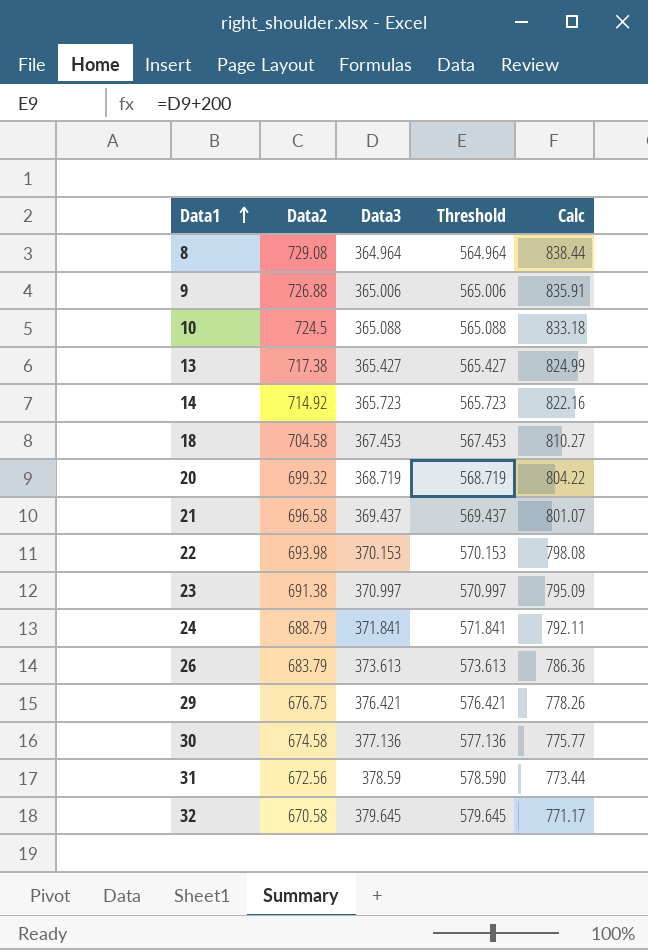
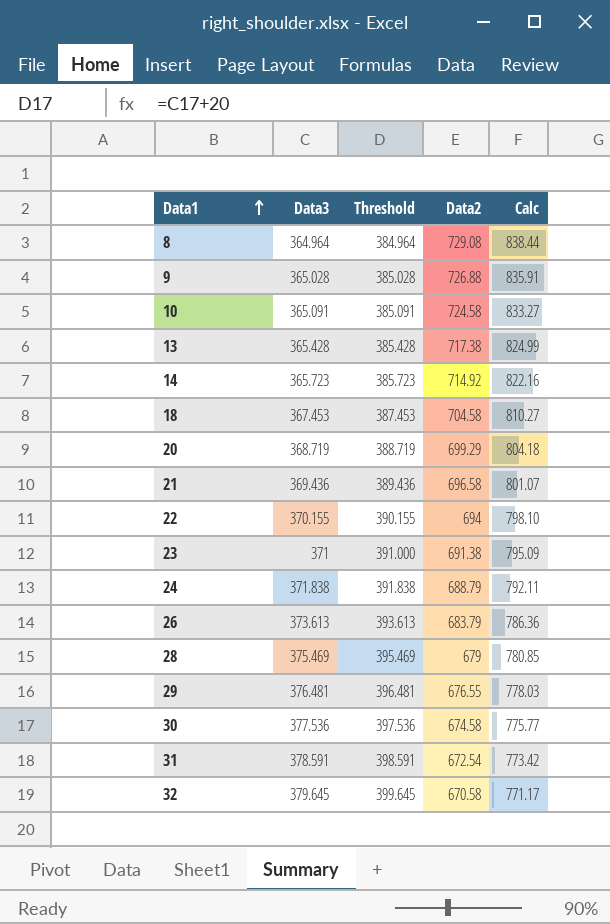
column Threshold | formula: [Data3] + 200 -> [Data3] + 20
column Data2 | position: 2 -> 4
9 | Data3: 365.006 -> 365.028
10 | Data3: 365.088 -> 365.091
10 | Data2: 724.5 -> 724.58
10 | Calc: 833.18 -> 833.27
13 | Data3: 365.427 -> 365.428
20 | Data2: 699.32 -> 699.29
20 | Calc: 804.22 -> 804.18
21 | Data3: 369.437 -> 369.436
22 | Data3: 370.153 -> 370.155
22 | Data2: 693.98 -> 694
22 | Calc: 798.08 -> 798.10
23 | Data3: 370.997 -> 371
24 | Data3: 371.841 -> 371.838
row 28: none -> 375.469 | 395.469 | 679 | 780.85
29 | Data3: 376.421 -> 376.481
29 | Data2: 676.75 -> 676.55
29 | Calc: 778.26 -> 778.03
30 | Data3: 377.136 -> 377.536
31 | Data3: 378.59 -> 378.591
31 | Data2: 672.56 -> 672.54
31 | Calc: 773.44 -> 773.42

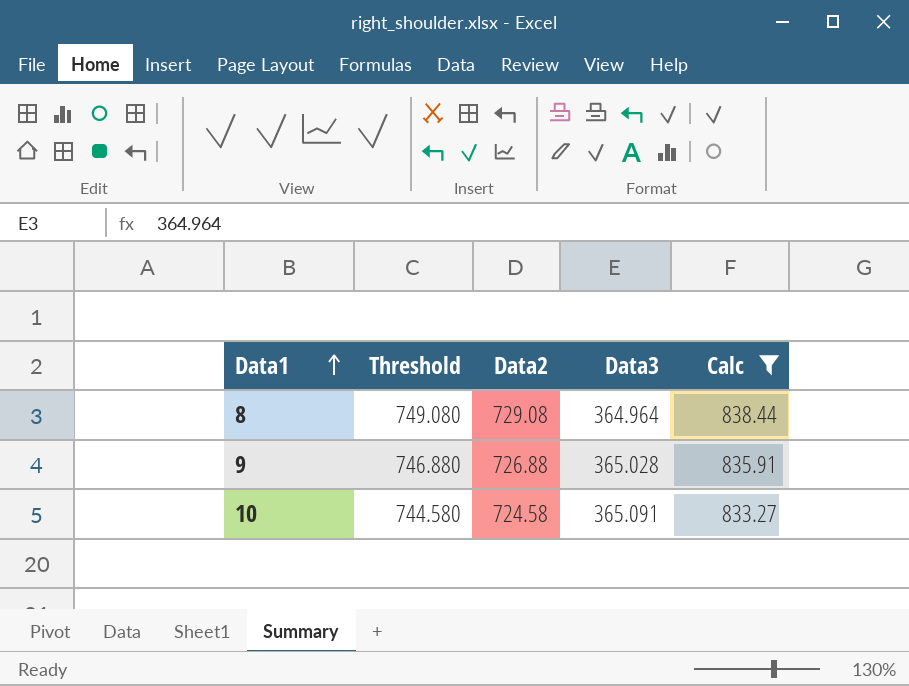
filter: none -> Calc >= 833.27
column Threshold | formula: [Data3] + 20 -> [Data2] + 20
column Data3 | position: 2 -> 4

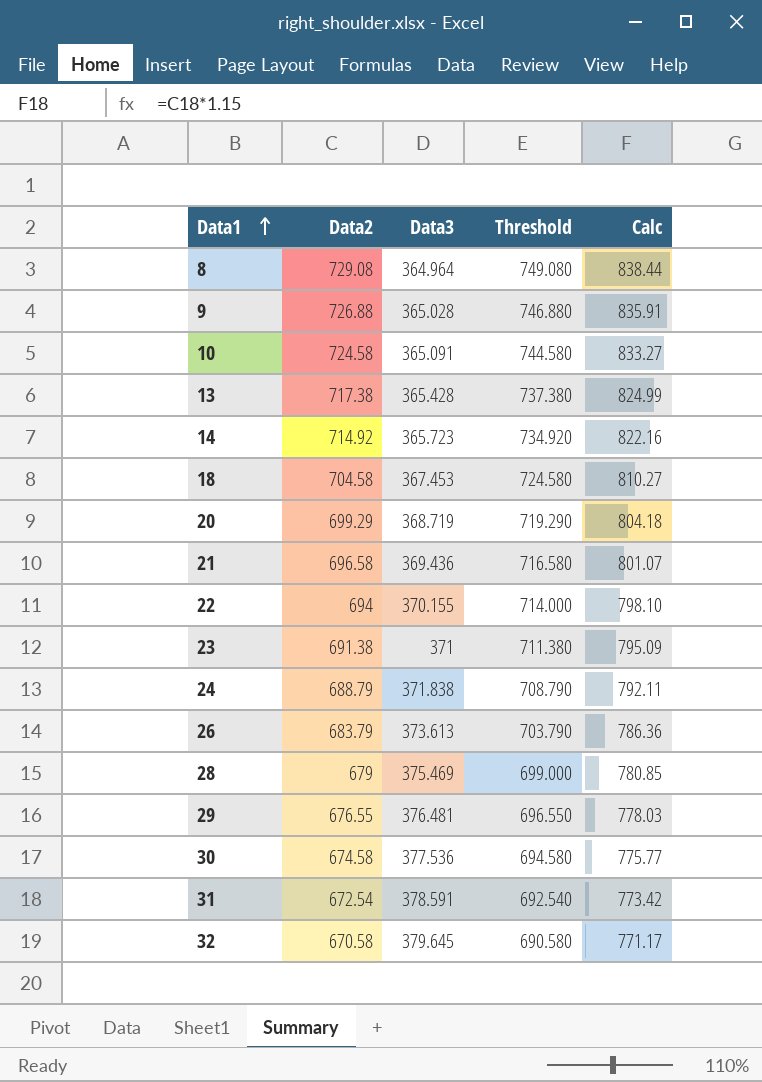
filter: Calc >= 833.27 -> none
column Threshold | position: 2 -> 4

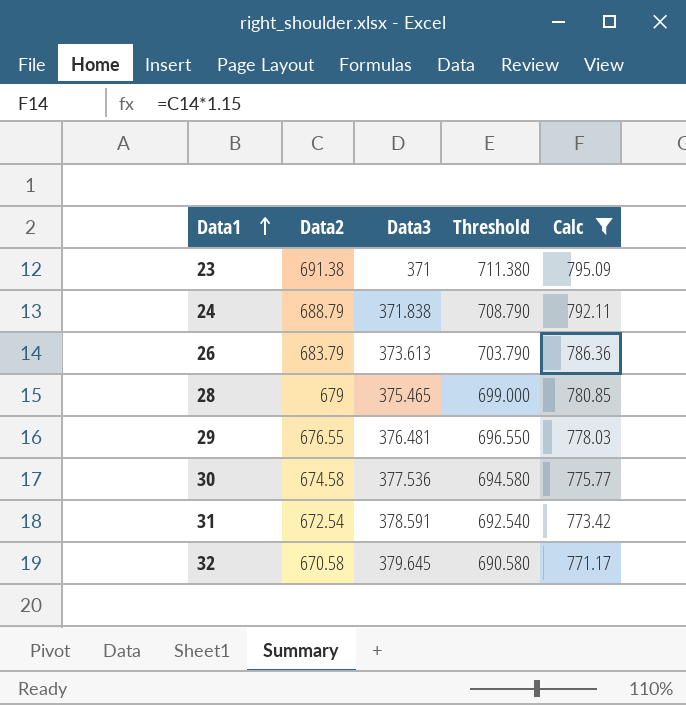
filter: none -> Calc <= 795.09
28 | Data3: 375.469 -> 375.465

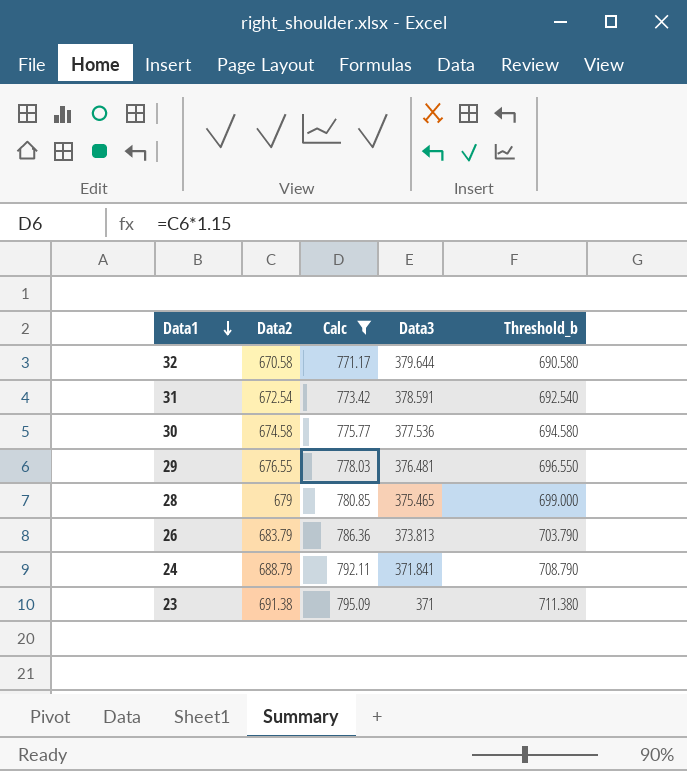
row order: Data1 ascending -> Data1 descending
column Calc | position: 5 -> 3
column name: Threshold -> Threshold_b
32 | Data3: 379.645 -> 379.644
26 | Data3: 373.613 -> 373.813
24 | Data3: 371.838 -> 371.841

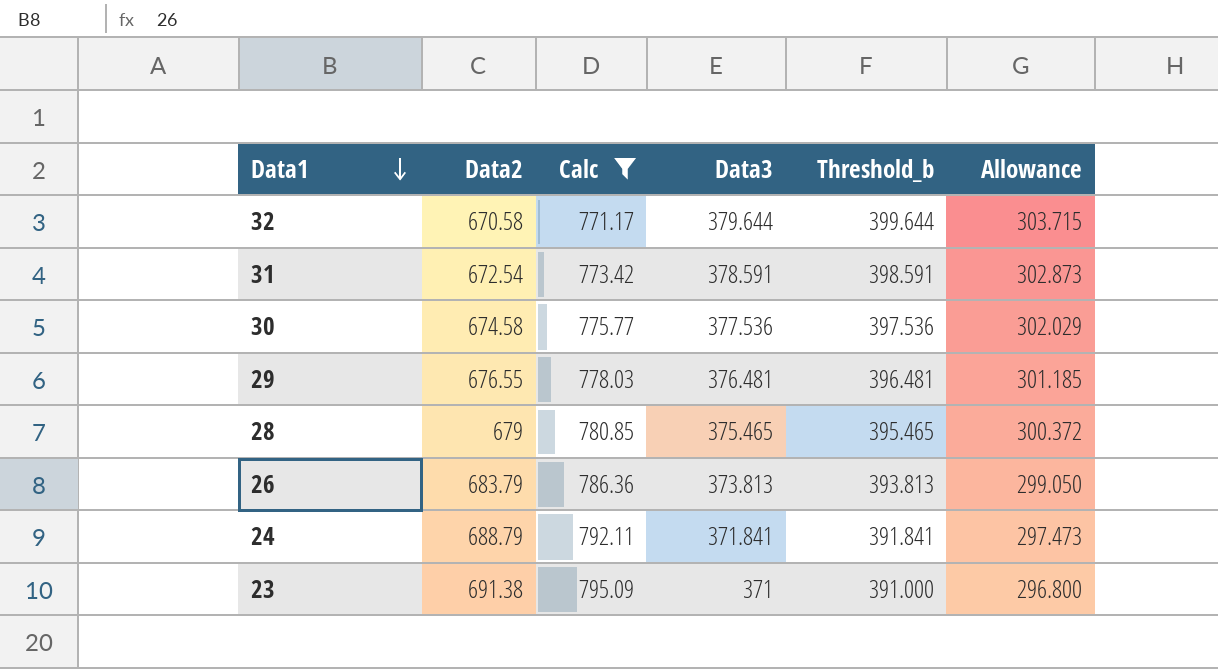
column Threshold_b | formula: [Data2] + 20 -> [Data3] + 20
column Allowance | formula: none -> [Data3] * 0.8

